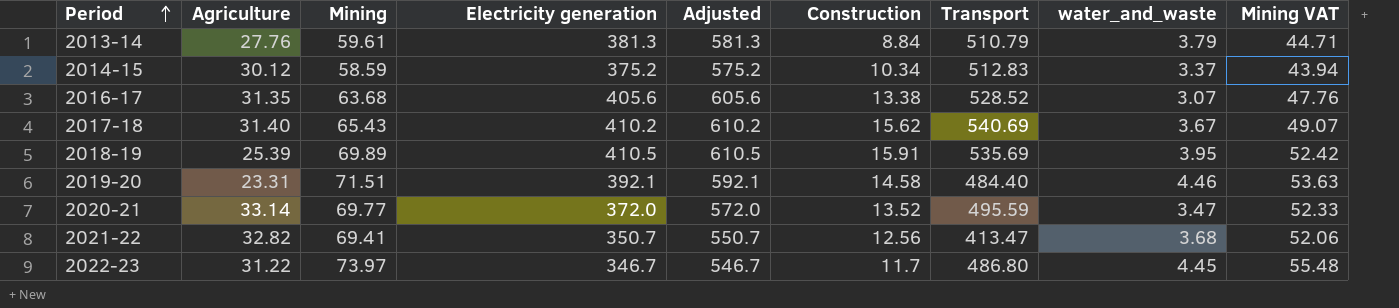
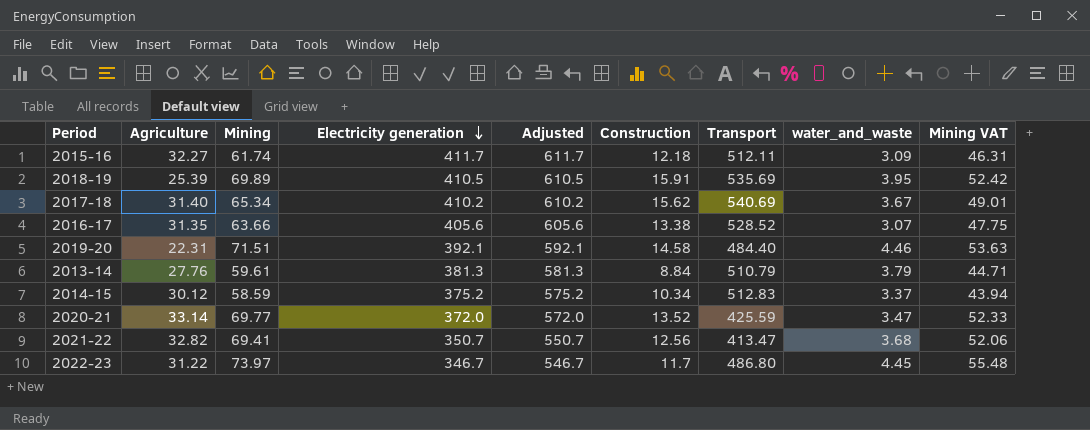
row order: Period ascending -> Electricity generation descending
row 2015-16: none -> 32.27 | 61.74 | 411.7 | 611.7 | 12.18 | 512.11 | 3.09 | 46.31
2017-18 | Mining: 65.43 -> 65.34
2017-18 | Mining VAT: 49.07 -> 49.01
2016-17 | Mining: 63.68 -> 63.66
2016-17 | Mining VAT: 47.76 -> 47.75
2019-20 | Agriculture: 23.31 -> 22.31
2020-21 | Transport: 495.59 -> 425.59

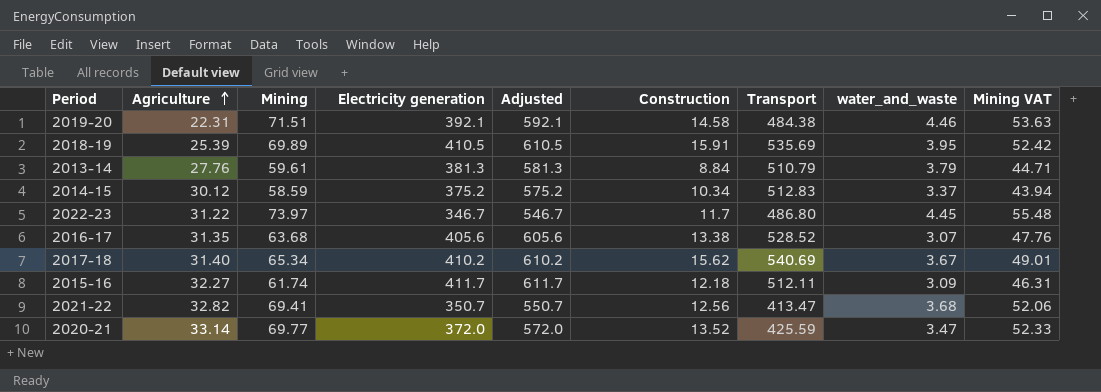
row order: Electricity generation descending -> Agriculture ascending
2019-20 | Transport: 484.40 -> 484.38
2016-17 | Mining: 63.66 -> 63.68
2016-17 | Mining VAT: 47.75 -> 47.76

